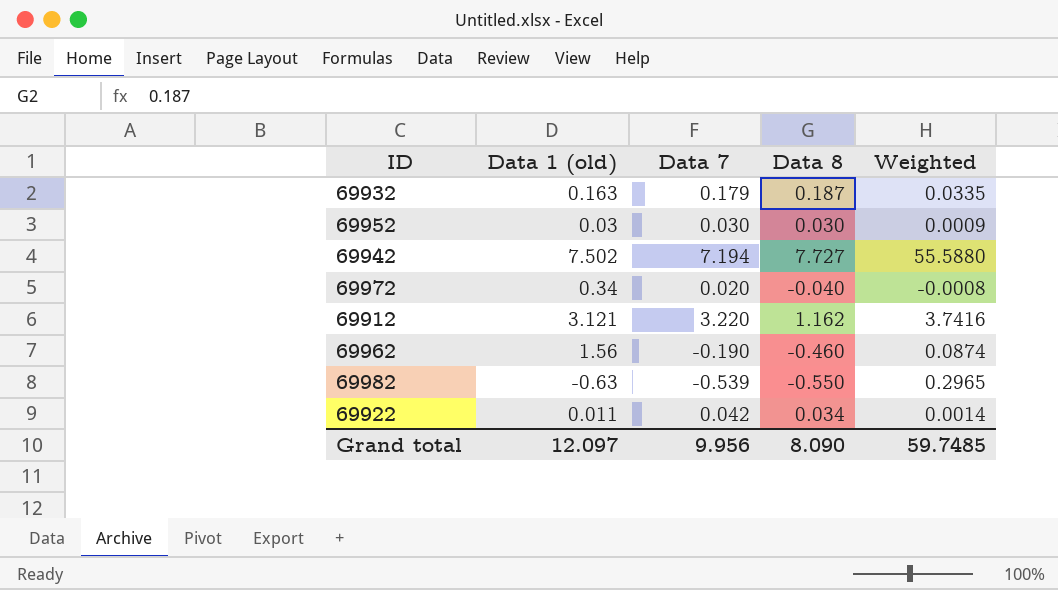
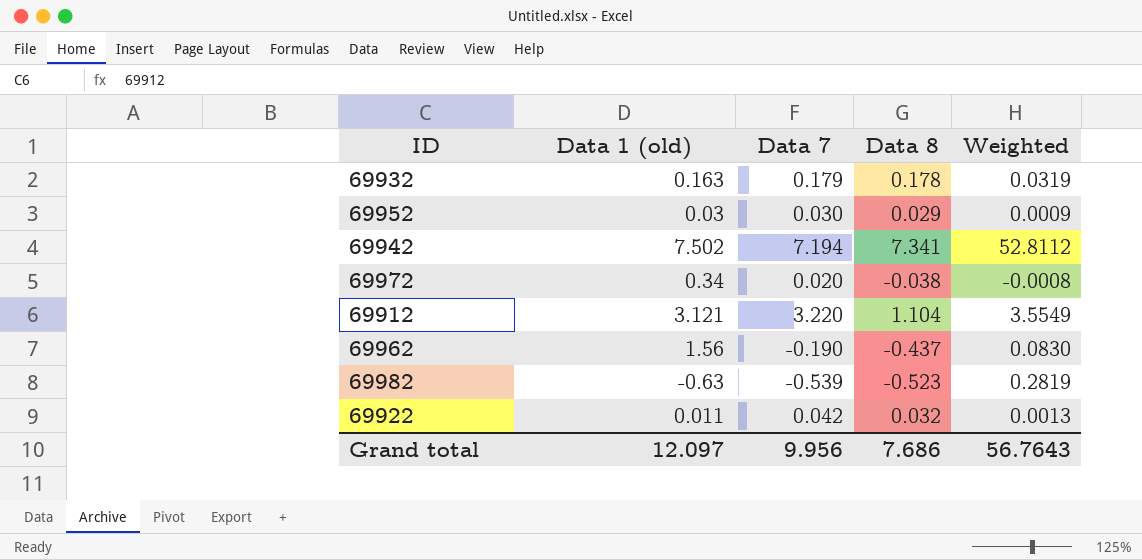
69932 | Data 8: 0.187 -> 0.178
69932 | Weighted: 0.0335 -> 0.0319
69952 | Data 8: 0.030 -> 0.029
69942 | Data 8: 7.727 -> 7.341
69942 | Weighted: 55.5880 -> 52.8112
69972 | Data 8: -0.040 -> -0.038
69912 | Data 8: 1.162 -> 1.104
69912 | Weighted: 3.7416 -> 3.5549
69962 | Data 8: -0.460 -> -0.437
69962 | Weighted: 0.0874 -> 0.0830
69982 | Data 8: -0.550 -> -0.523
69982 | Weighted: 0.2965 -> 0.2819
69922 | Data 8: 0.034 -> 0.032
69922 | Weighted: 0.0014 -> 0.0013
Grand total | Data 8: 8.090 -> 7.686
Grand total | Weighted: 59.7485 -> 56.7643

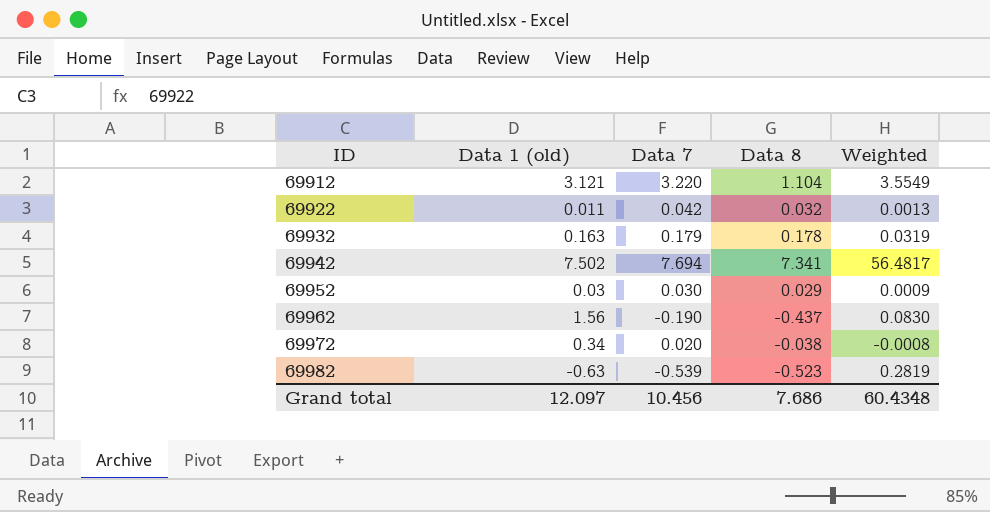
row order: none -> ID ascending
69942 | Data 7: 7.194 -> 7.694
69942 | Weighted: 52.8112 -> 56.4817
Grand total | Data 7: 9.956 -> 10.456
Grand total | Weighted: 56.7643 -> 60.4348

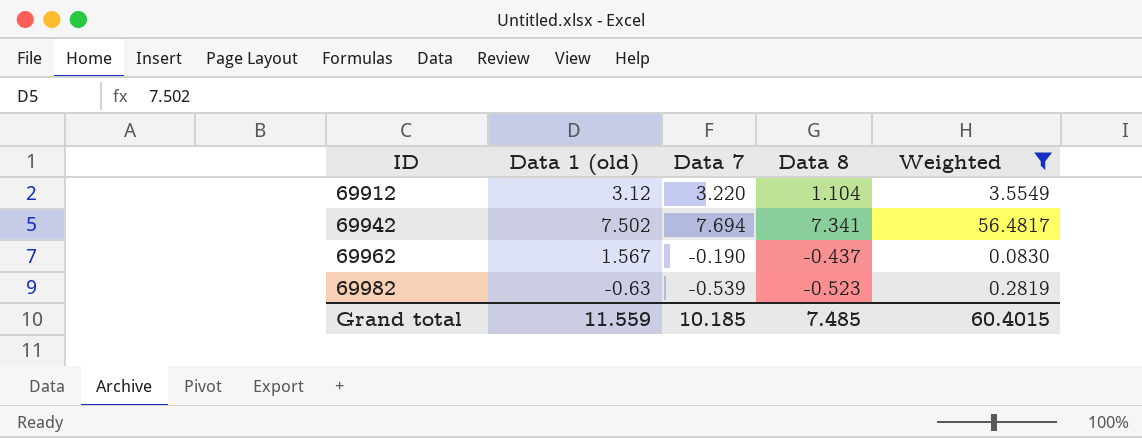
filter: none -> Weighted >= 0.0830
69912 | Data 1 (old): 3.121 -> 3.12
69962 | Data 1 (old): 1.56 -> 1.567
Grand total | Data 1 (old): 12.097 -> 11.559
Grand total | Data 7: 10.456 -> 10.185
Grand total | Data 8: 7.686 -> 7.485
Grand total | Weighted: 60.4348 -> 60.4015

